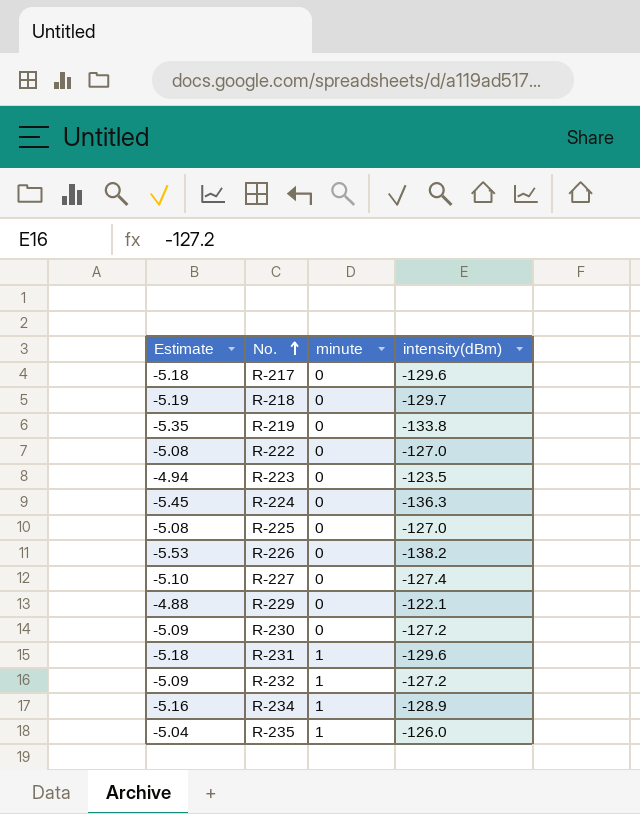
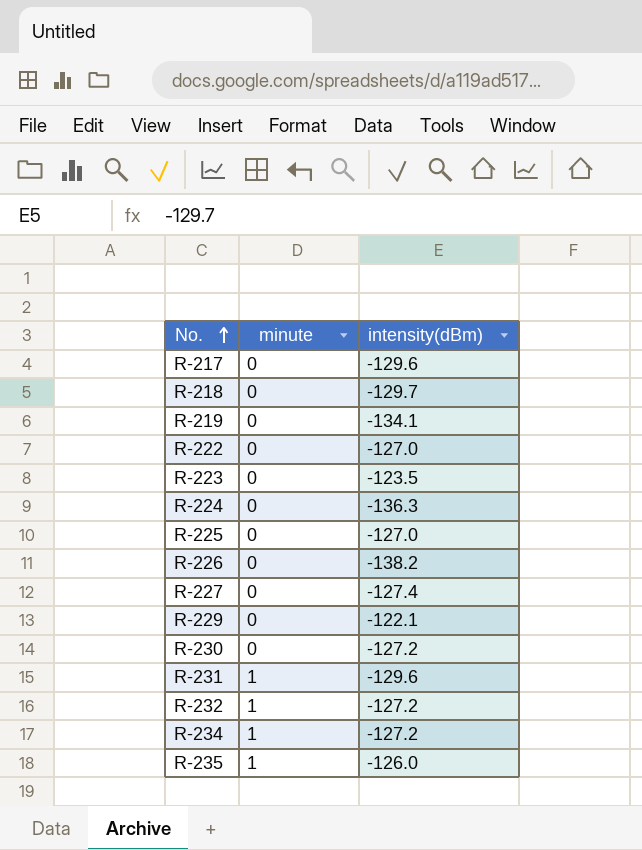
column Estimate | formula: [intensity(dBm)] * 0.04 -> none
R-219 | intensity(dBm): -133.8 -> -134.1
R-234 | intensity(dBm): -128.9 -> -127.2

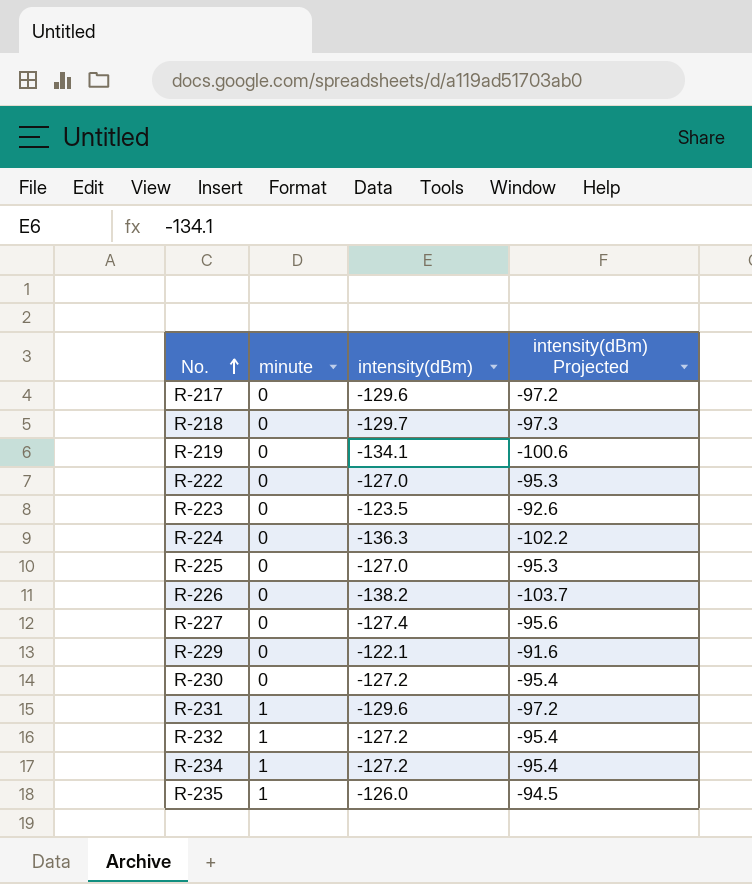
column intensity(dBm) Projected | formula: none -> [intensity(dBm)] * 0.75

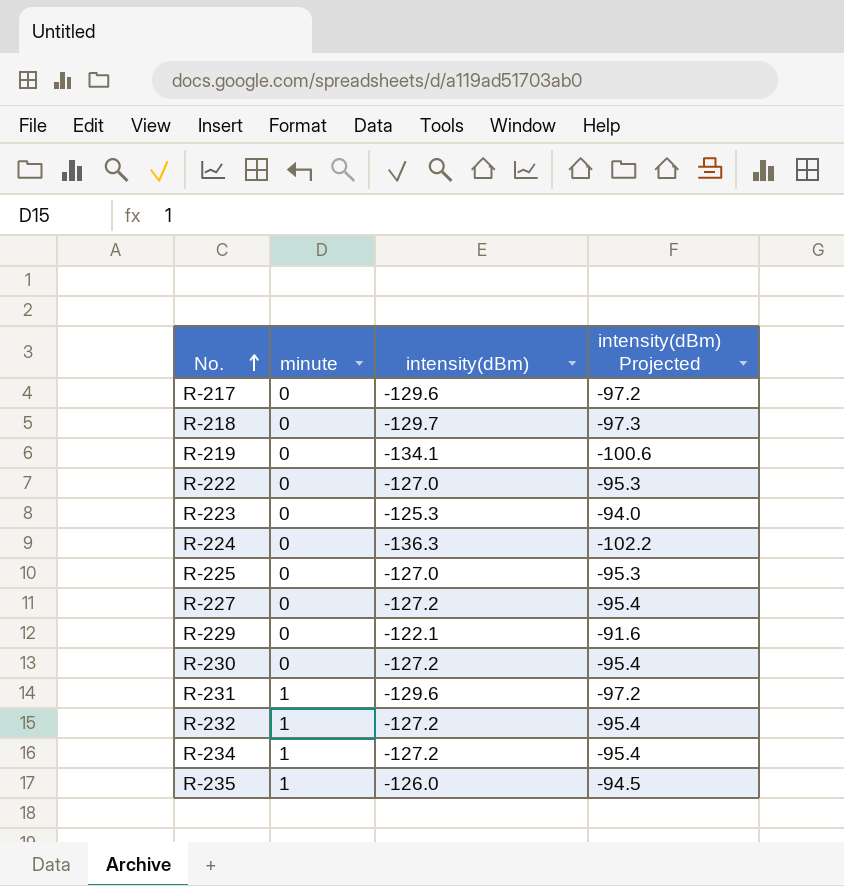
row R-226: 0 | -138.2 | -103.7 -> none
R-223 | intensity(dBm): -123.5 -> -125.3
R-223 | intensity(dBm) Projected: -92.6 -> -94.0
R-227 | intensity(dBm): -127.4 -> -127.2
R-227 | intensity(dBm) Projected: -95.6 -> -95.4

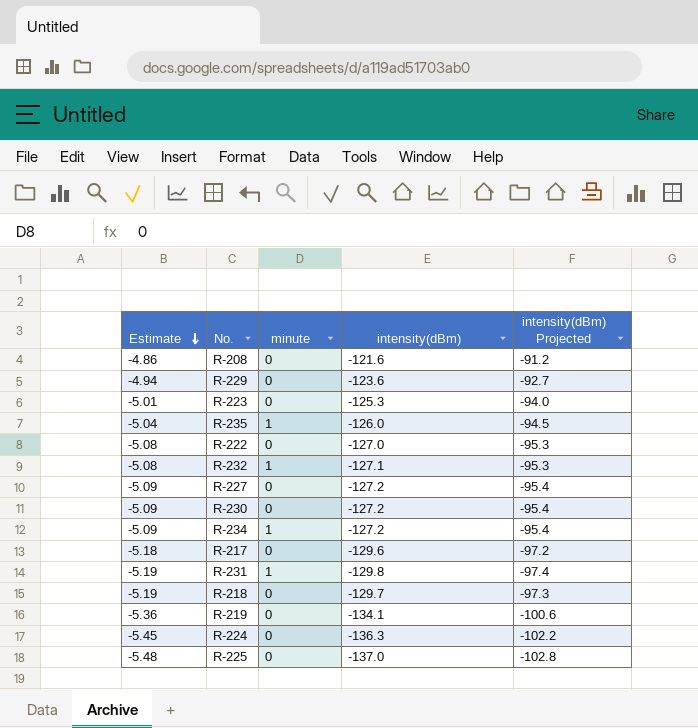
row order: No. ascending -> Estimate descending
column Estimate | formula: none -> [intensity(dBm)] * 0.04
row R-208: none -> -4.86 | 0 | -121.6 | -91.2
R-229 | intensity(dBm): -122.1 -> -123.6
R-229 | intensity(dBm) Projected: -91.6 -> -92.7
R-232 | intensity(dBm): -127.2 -> -127.1
R-232 | intensity(dBm) Projected: -95.4 -> -95.3
R-231 | intensity(dBm): -129.6 -> -129.8
R-231 | intensity(dBm) Projected: -97.2 -> -97.4
R-225 | intensity(dBm): -127.0 -> -137.0
R-225 | intensity(dBm) Projected: -95.3 -> -102.8

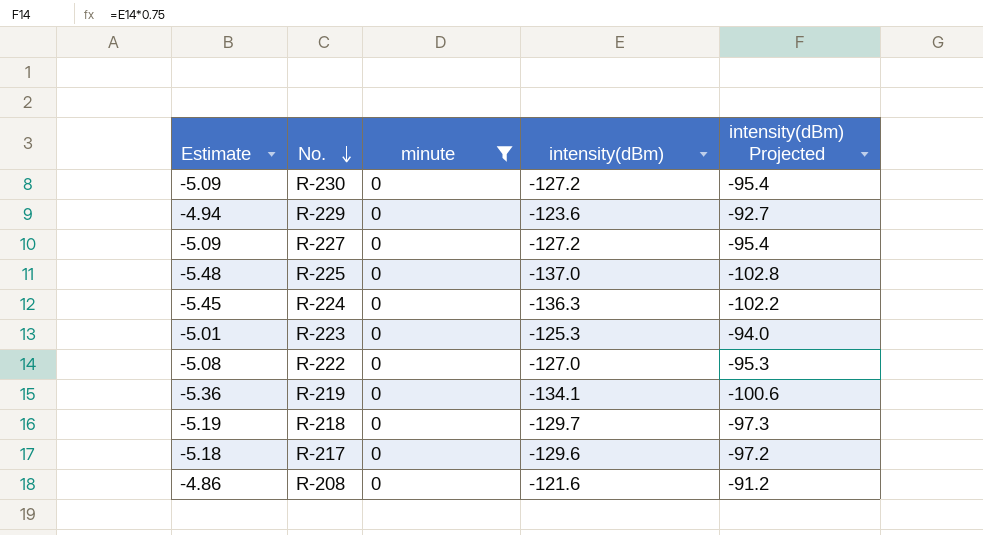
filter: none -> minute = 0
row order: Estimate descending -> No. descending

